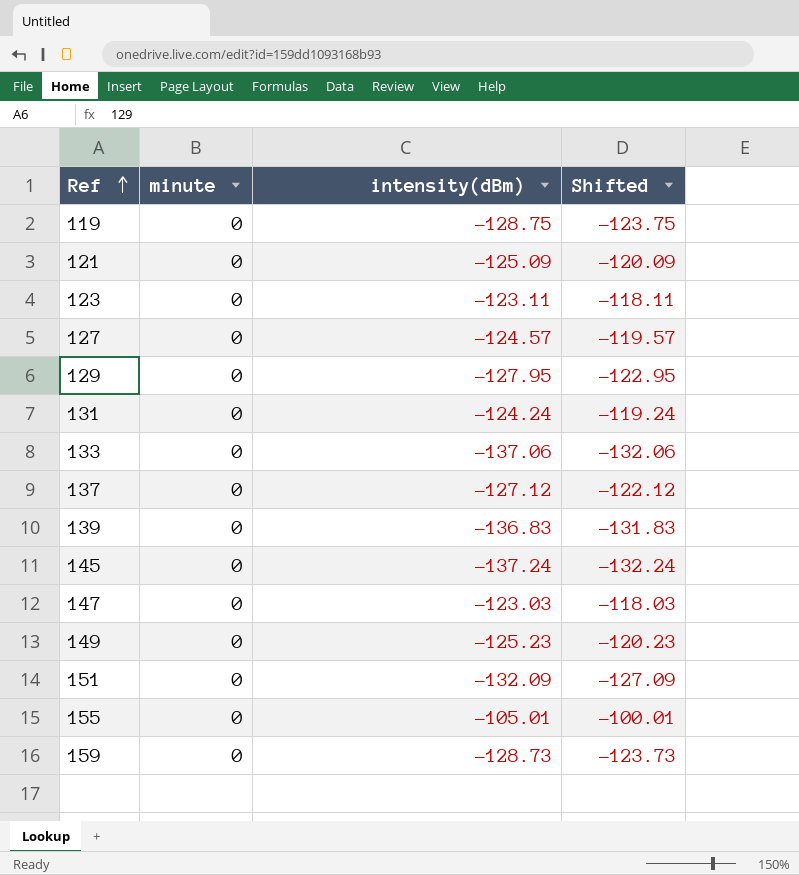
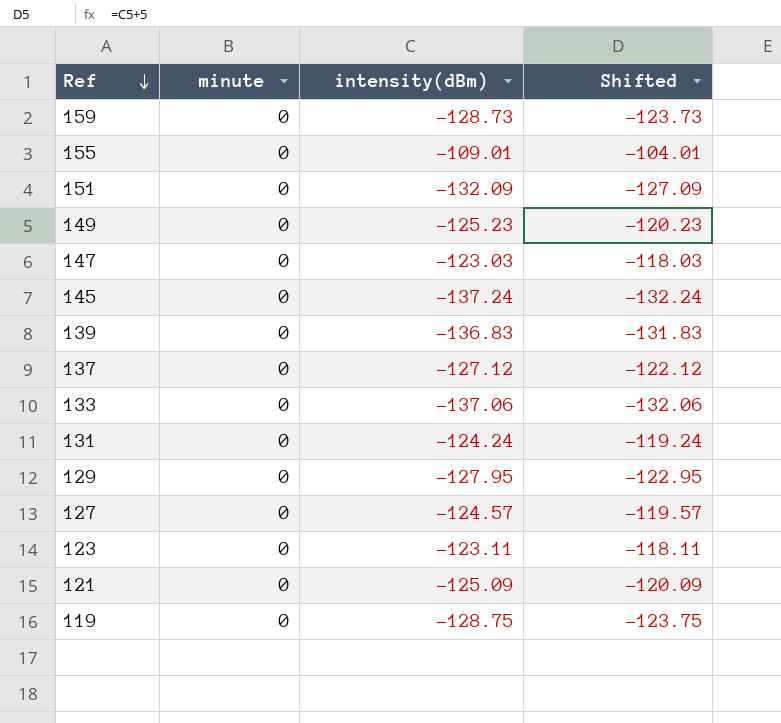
row order: Ref ascending -> Ref descending
155 | intensity(dBm): -105.01 -> -109.01
155 | Shifted: -100.01 -> -104.01

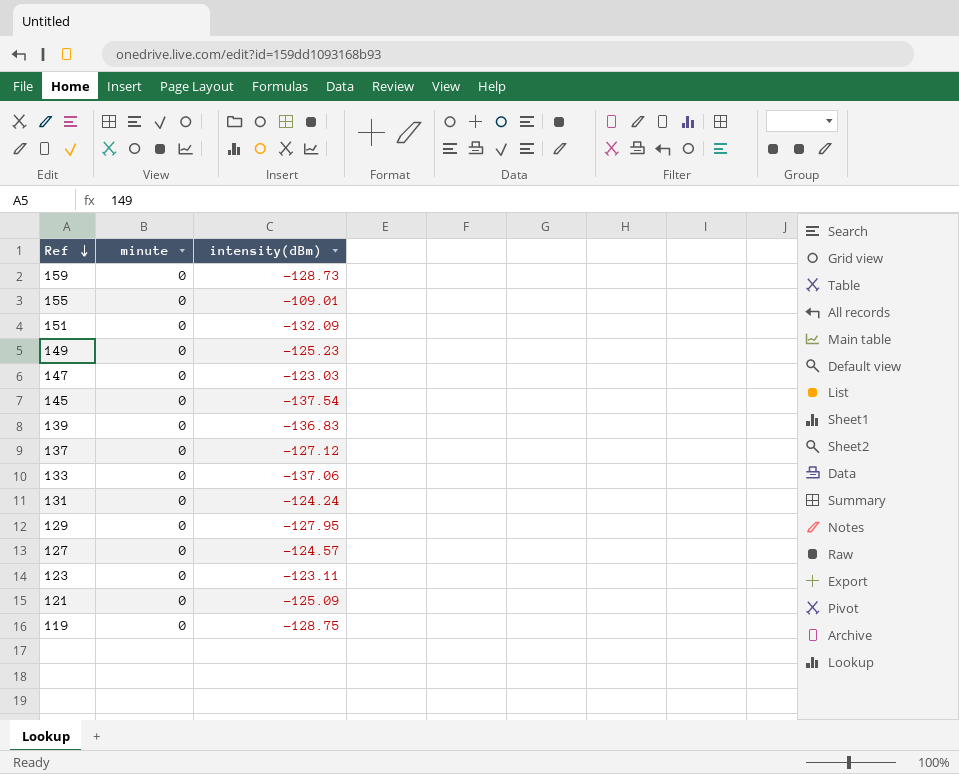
column Shifted | formula: [intensity(dBm)] + 5 -> none
145 | intensity(dBm): -137.24 -> -137.54

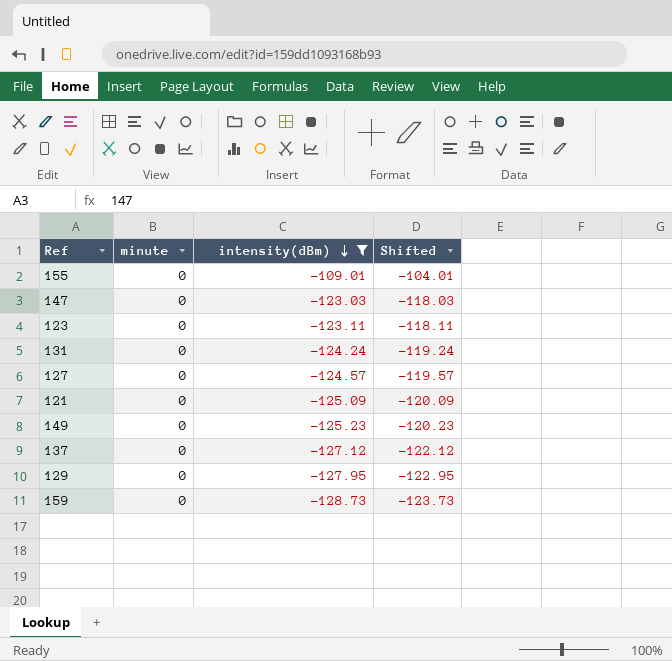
filter: none -> intensity(dBm) >= -128.73
row order: Ref descending -> intensity(dBm) descending
column Shifted | formula: none -> [intensity(dBm)] + 5

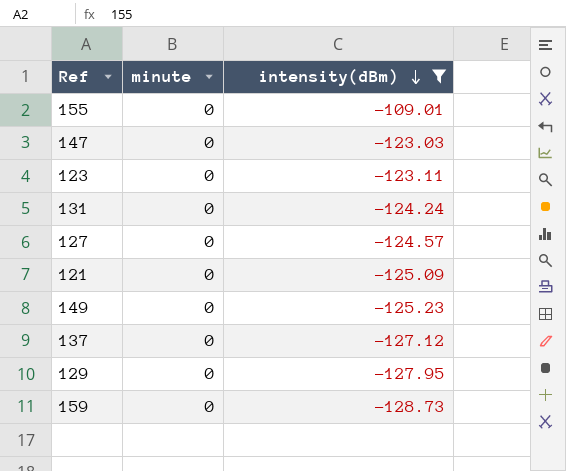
column Shifted | formula: [intensity(dBm)] + 5 -> none

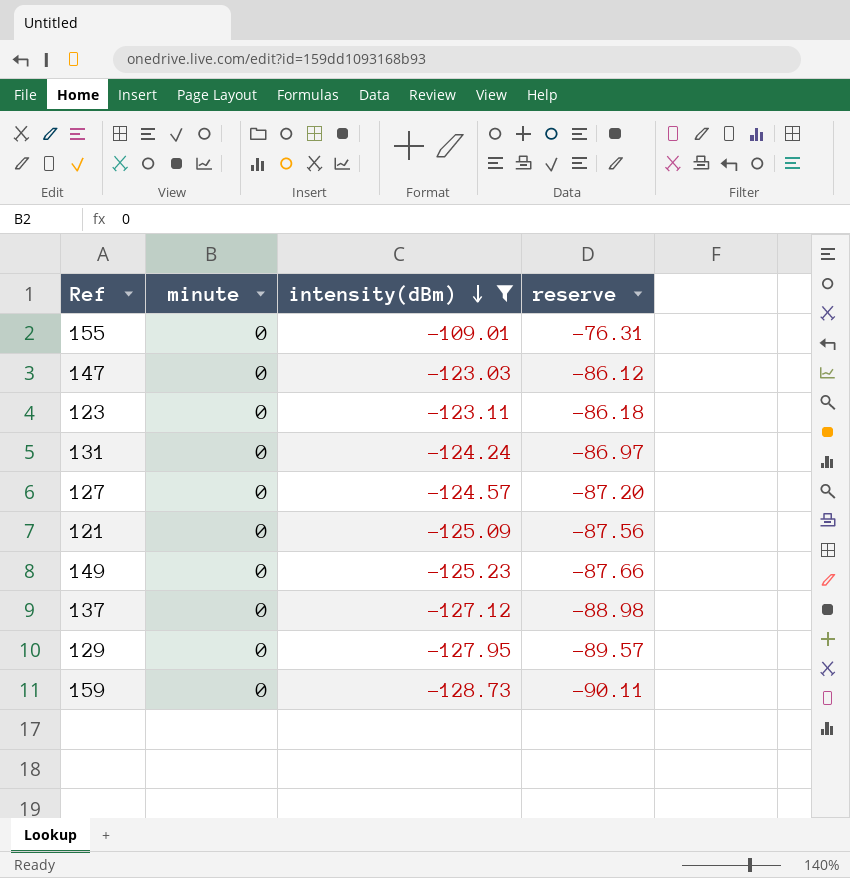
column reserve | formula: none -> [intensity(dBm)] * 0.7

